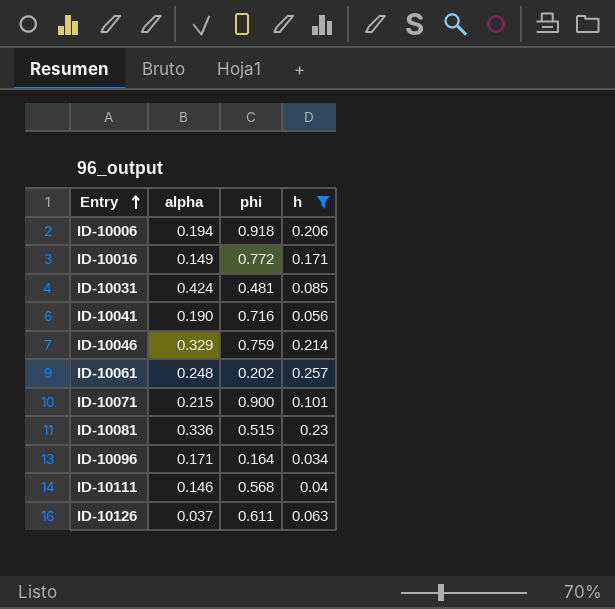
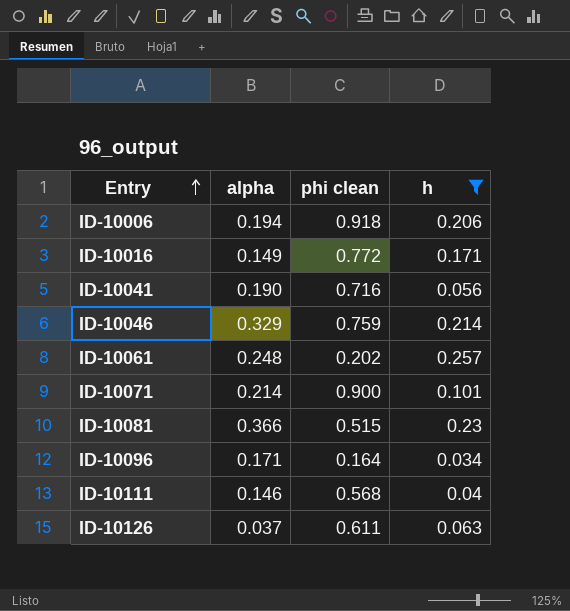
column name: phi -> phi clean
row ID-10031: 0.424 | 0.481 | 0.085 -> none
ID-10071 | alpha: 0.215 -> 0.214
ID-10081 | alpha: 0.336 -> 0.366

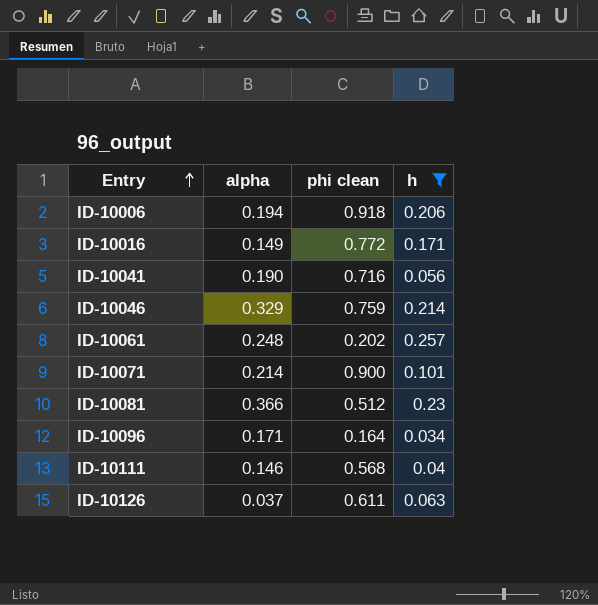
ID-10081 | phi clean: 0.515 -> 0.512

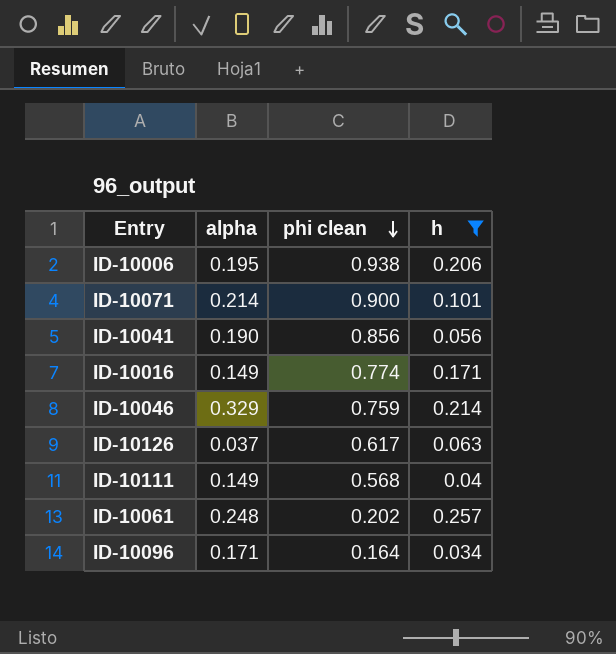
row order: Entry ascending -> phi clean descending
row ID-10081: 0.366 | 0.512 | 0.23 -> none
ID-10006 | alpha: 0.194 -> 0.195
ID-10006 | phi clean: 0.918 -> 0.938
ID-10041 | phi clean: 0.716 -> 0.856
ID-10016 | phi clean: 0.772 -> 0.774
ID-10126 | phi clean: 0.611 -> 0.617
ID-10111 | alpha: 0.146 -> 0.149

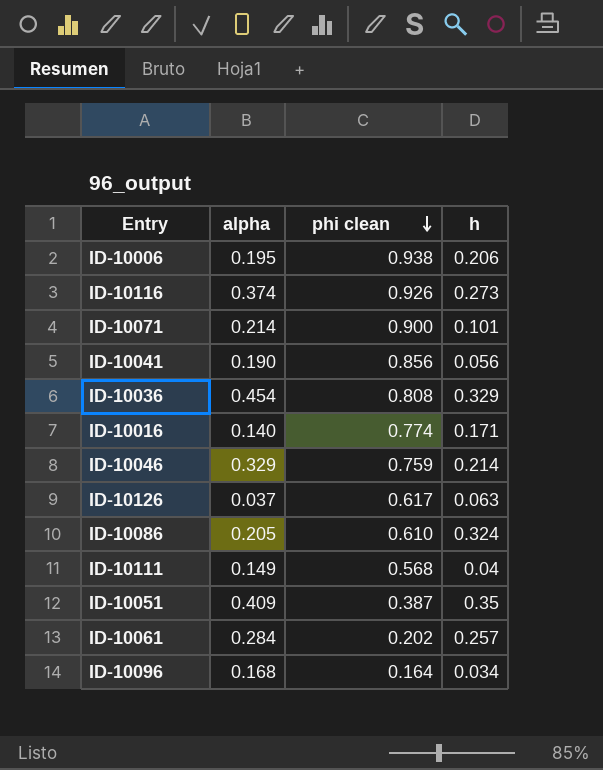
filter: h <= 0.257 -> none
ID-10016 | alpha: 0.149 -> 0.140
ID-10061 | alpha: 0.248 -> 0.284
ID-10096 | alpha: 0.171 -> 0.168

